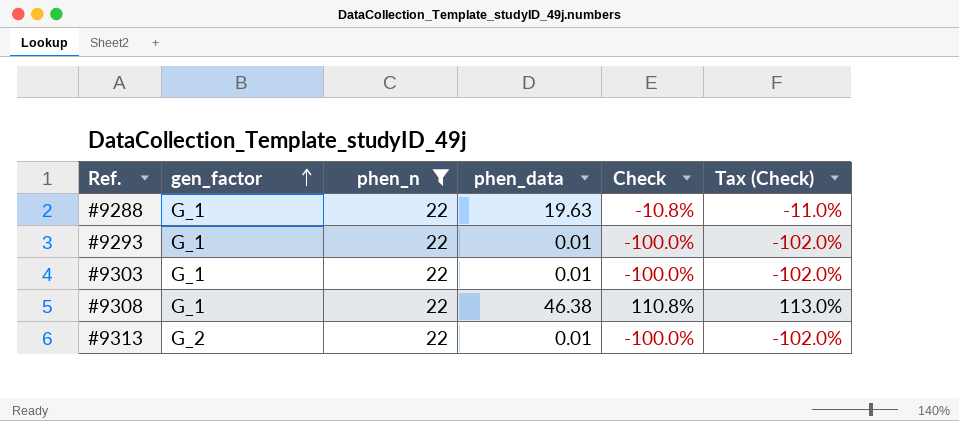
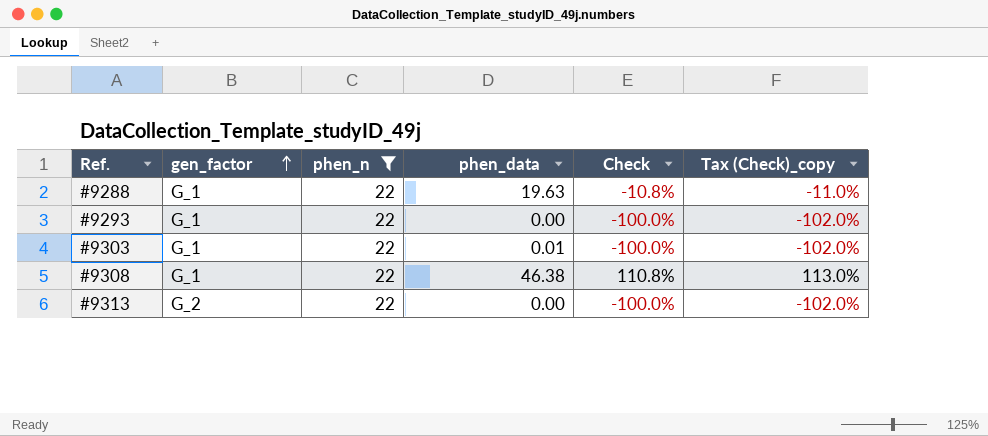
column name: Tax (Check) -> Tax (Check)_copy
#9293 | phen_data: 0.01 -> 0.00
#9313 | phen_data: 0.01 -> 0.00

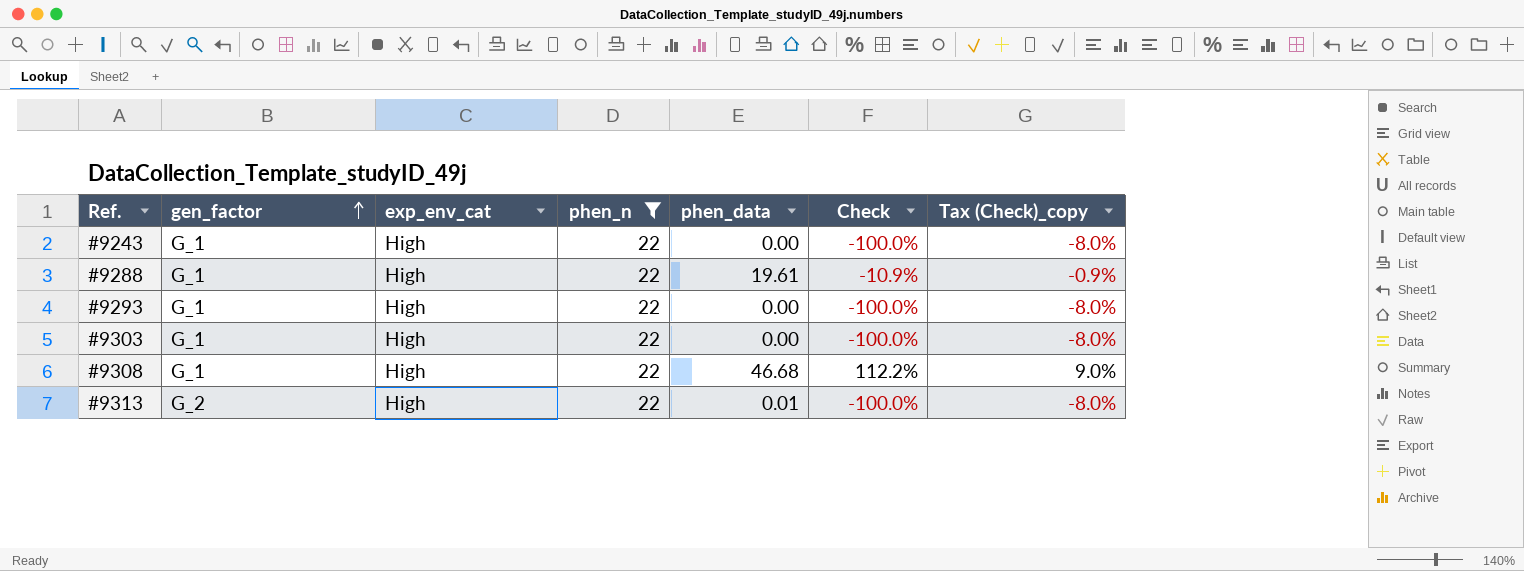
column exp_env_cat | position: none -> 3
column Tax (Check)_copy | formula: [Check] * 1.02 -> [Check] * 0.08
row #9243: none -> G_1 | High | 22 | 0.00 | -100.0% | -8.0%
#9288 | phen_data: 19.63 -> 19.61
#9288 | Check: -10.8% -> -10.9%
#9303 | phen_data: 0.01 -> 0.00
#9308 | phen_data: 46.38 -> 46.68
#9308 | Check: 110.8% -> 112.2%
#9313 | phen_data: 0.00 -> 0.01

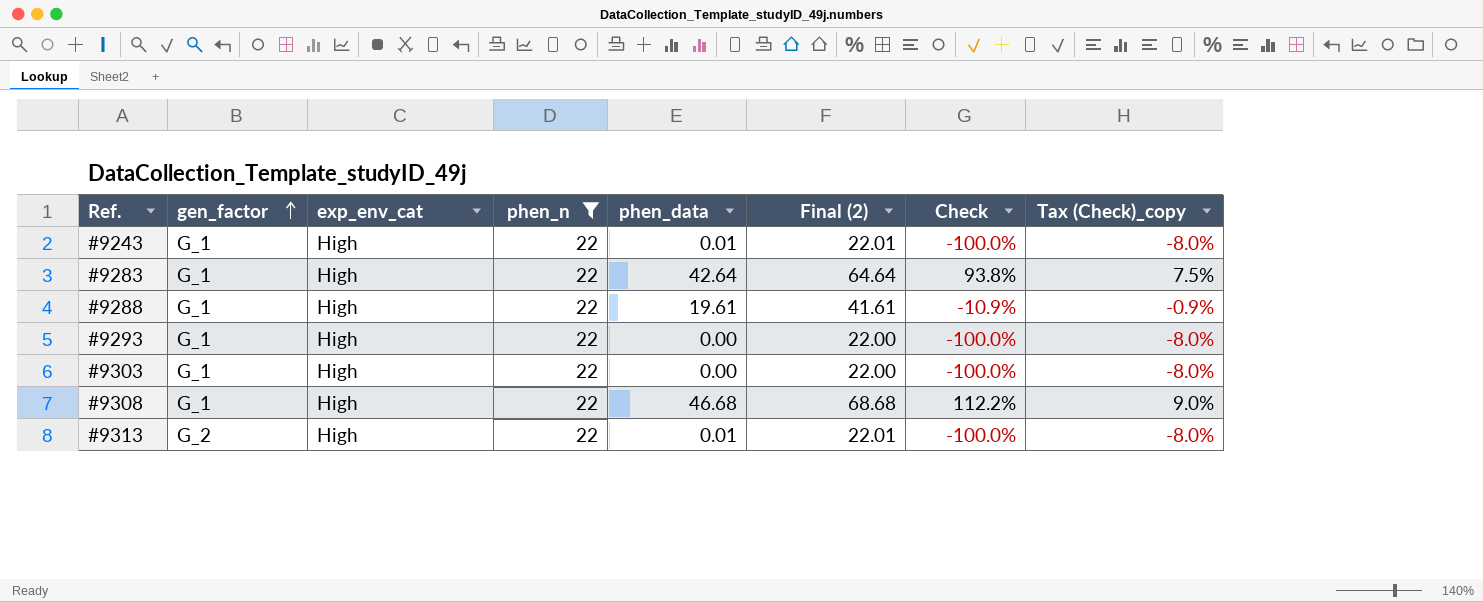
column Final (2) | formula: none -> [phen_n] + [phen_data]
#9243 | phen_data: 0.00 -> 0.01
row #9283: none -> G_1 | High | 22 | 42.64 | 64.64 | 93.8% | 7.5%

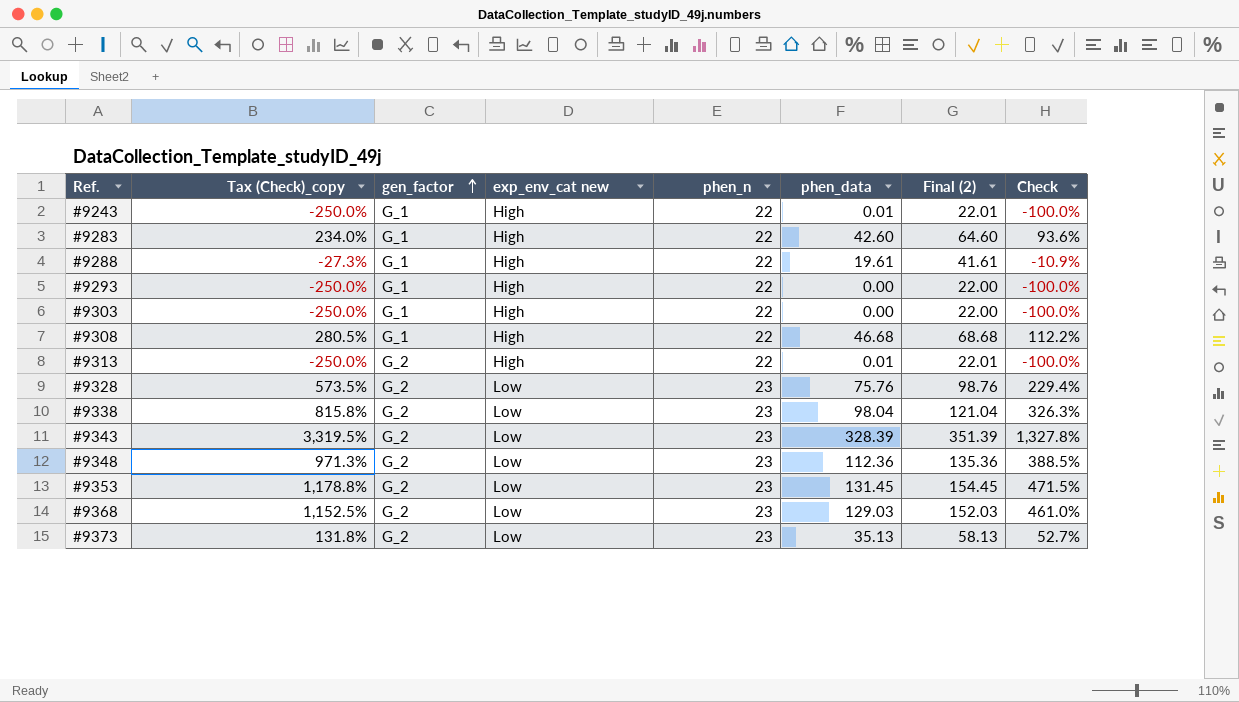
filter: phen_n = 22 -> none
column Tax (Check)_copy | formula: [Check] * 0.08 -> [Check] * 2.5
column Tax (Check)_copy | position: 8 -> 2
column name: exp_env_cat -> exp_env_cat new
#9283 | phen_data: 42.64 -> 42.60
#9283 | Final (2): 64.64 -> 64.60
#9283 | Check: 93.8% -> 93.6%

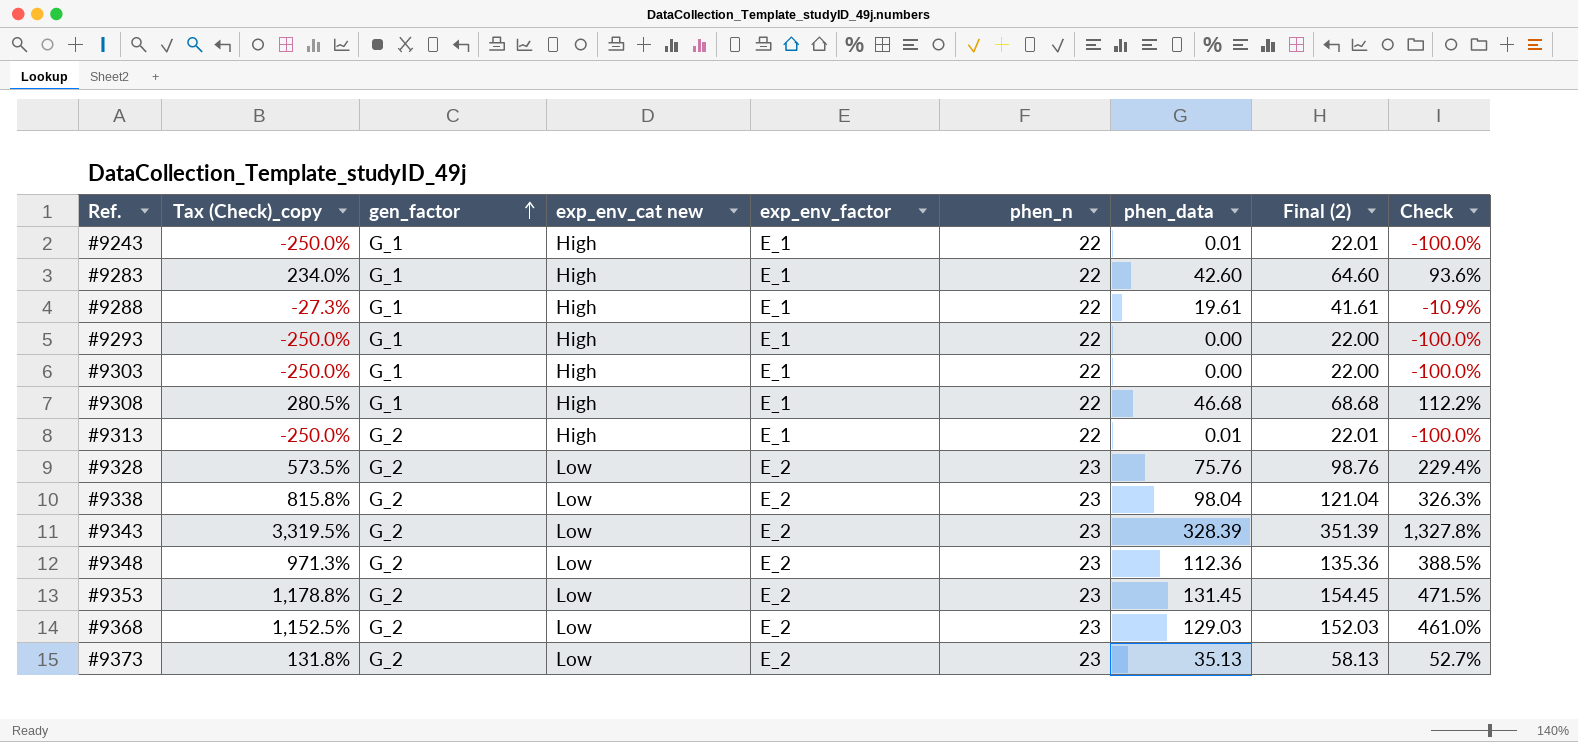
column exp_env_factor | position: none -> 5

